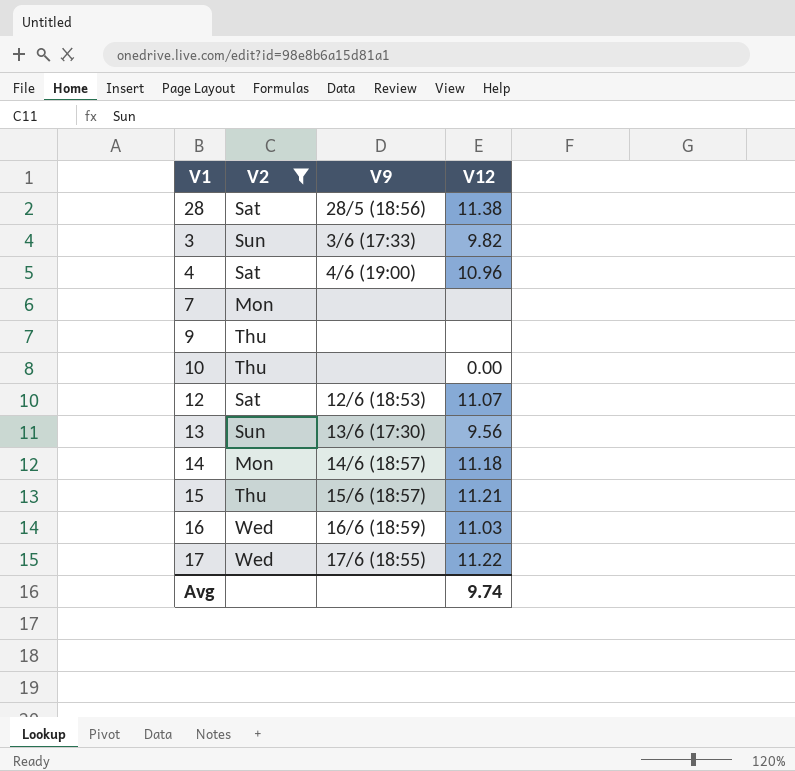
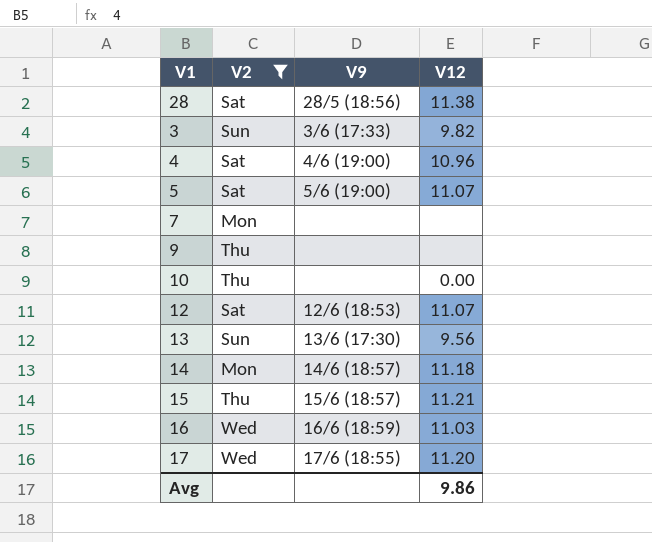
row 5: none -> Sat | 5/6 (19:00) | 11.07
17 | V12: 11.22 -> 11.20
Avg | V12: 9.74 -> 9.86

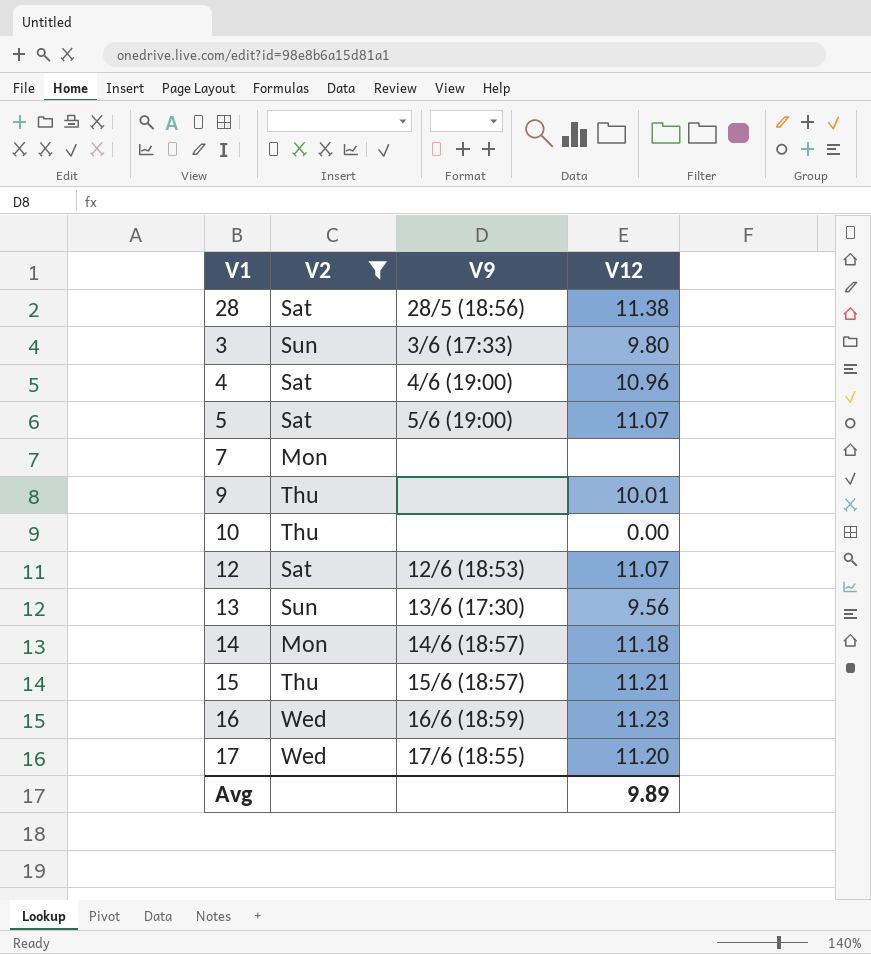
3 | V12: 9.82 -> 9.80
9 | V12: none -> 10.01
16 | V12: 11.03 -> 11.23
Avg | V12: 9.86 -> 9.89

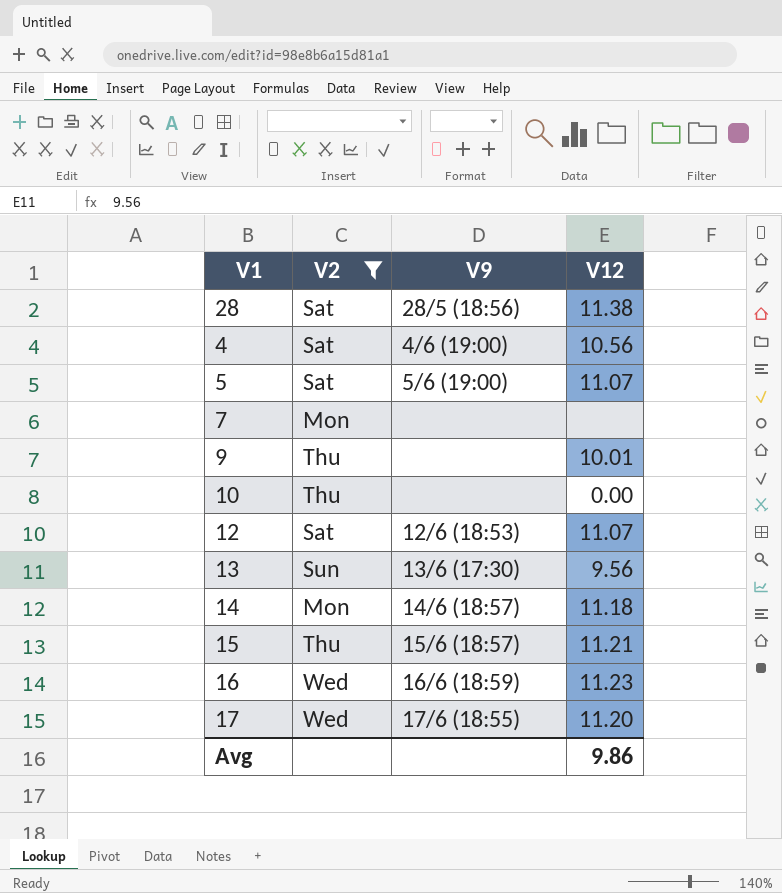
row 3: Sun | 3/6 (17:33) | 9.80 -> none
4 | V12: 10.96 -> 10.56
Avg | V12: 9.89 -> 9.86

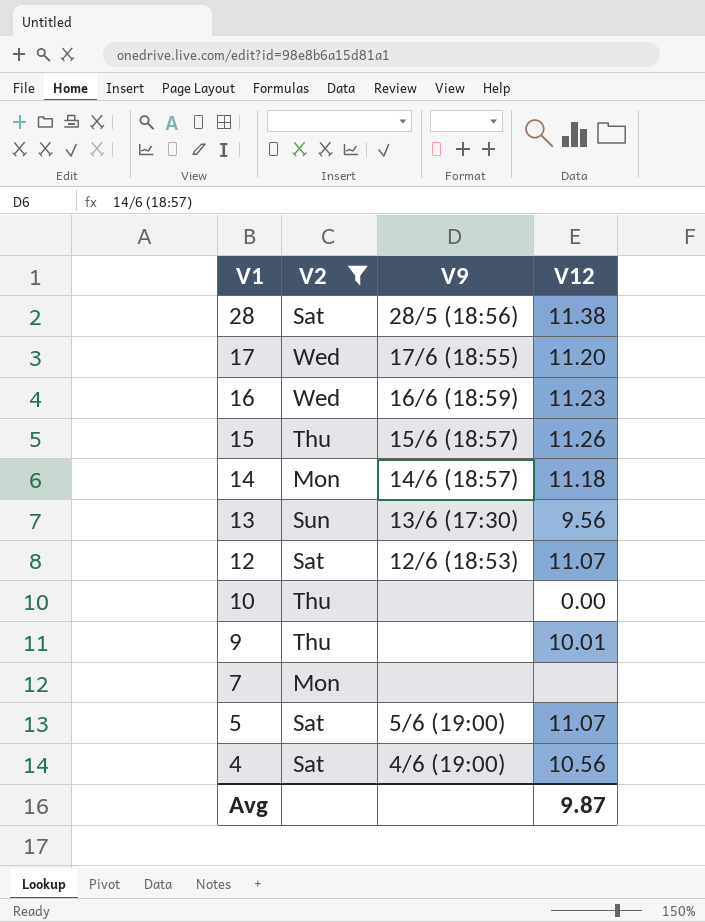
row order: none -> V1 descending
15 | V12: 11.21 -> 11.26
Avg | V12: 9.86 -> 9.87

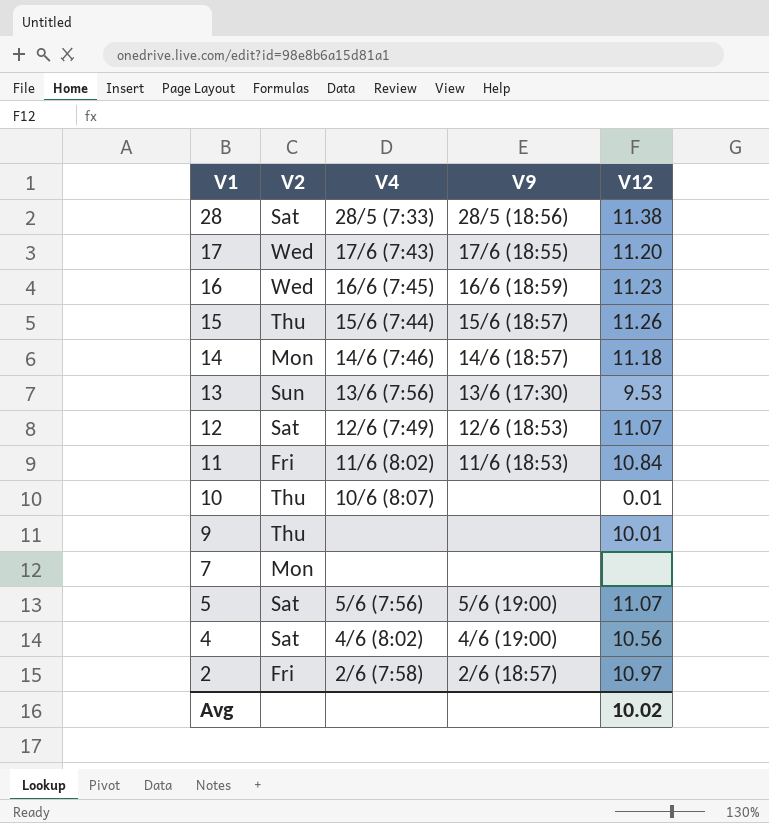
filter: V2 != Fri -> none
column V4 | position: none -> 3
13 | V12: 9.56 -> 9.53
10 | V12: 0.00 -> 0.01
Avg | V12: 9.87 -> 10.02

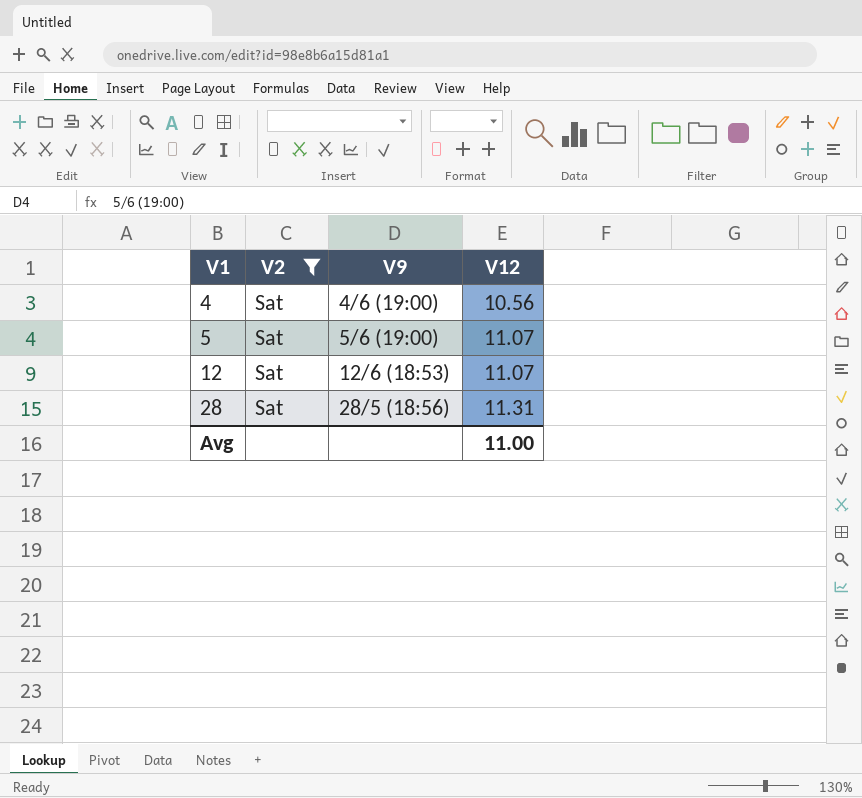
filter: none -> V2 = Sat
row order: V1 descending -> V1 ascending
column V4 | position: 3 -> none
28 | V12: 11.38 -> 11.31
Avg | V12: 10.02 -> 11.00

